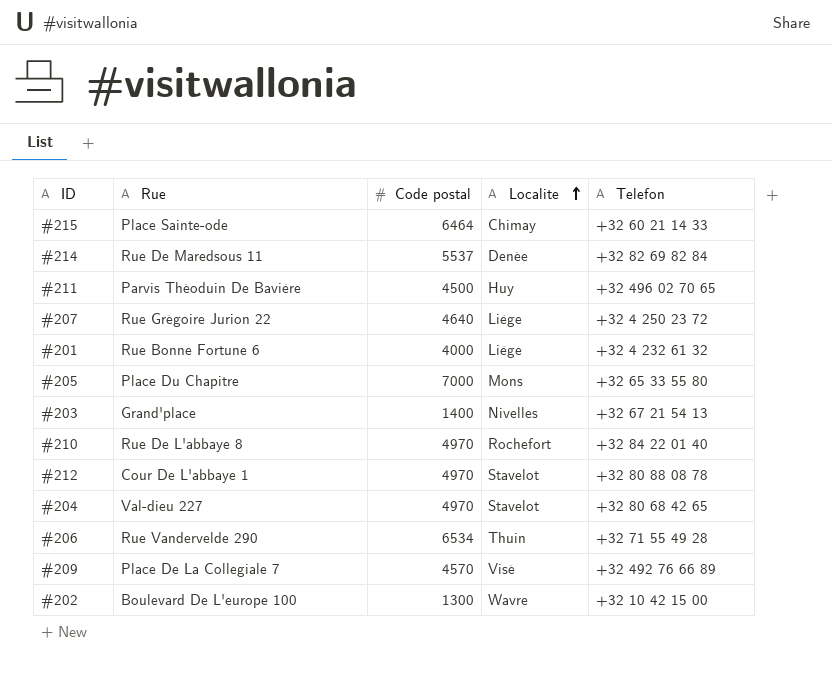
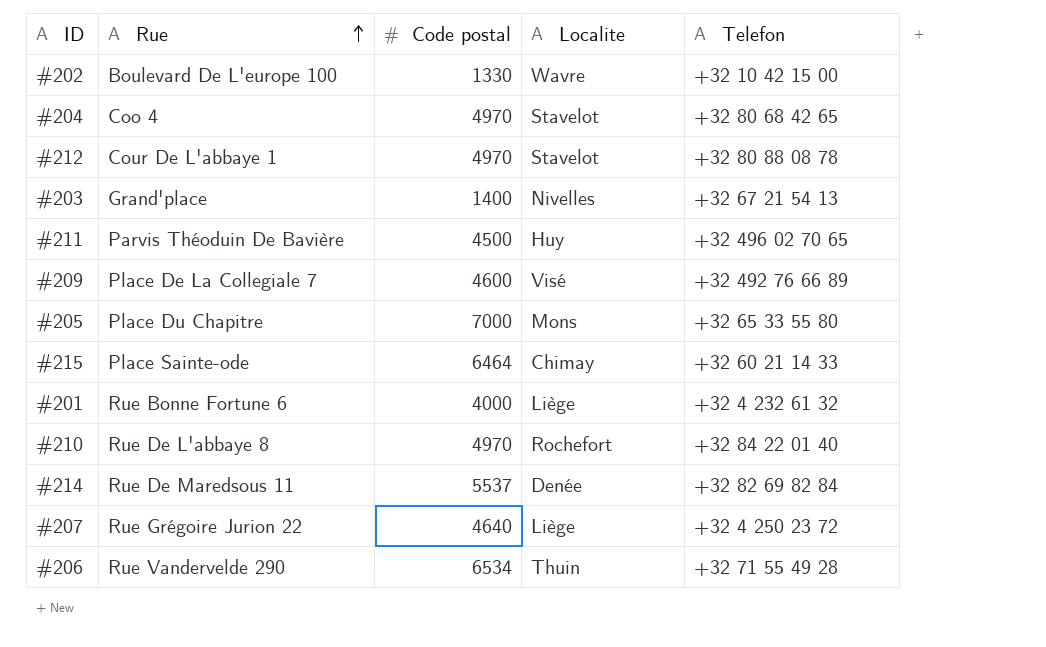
row order: Localite ascending -> Rue ascending
#202 | Code postal: 1300 -> 1330
#204 | Rue: Val-dieu 227 -> Coo 4
#209 | Code postal: 4570 -> 4600

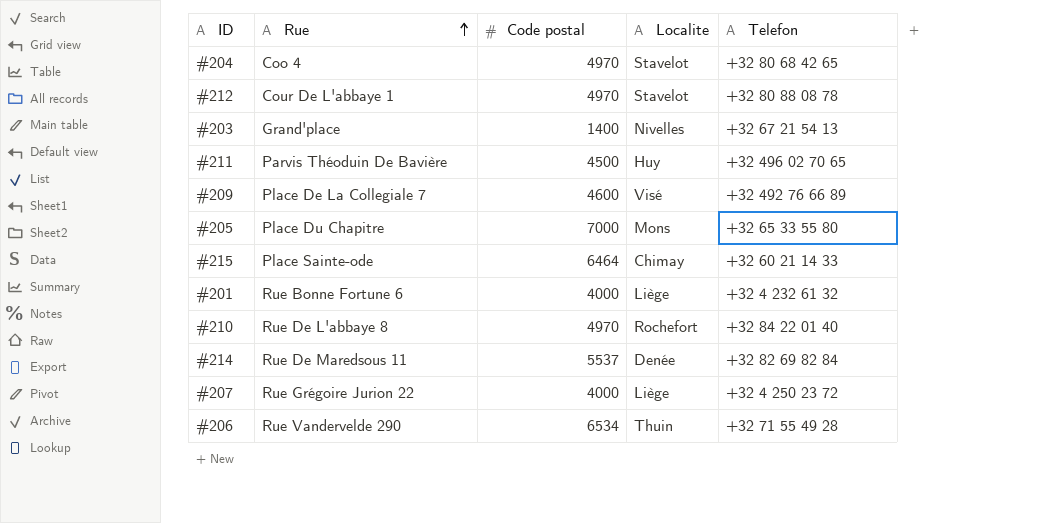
row #202: Boulevard De L'europe 100 | 1330 | Wavre | +32 10 42 15 00 -> none
#207 | Code postal: 4640 -> 4000

